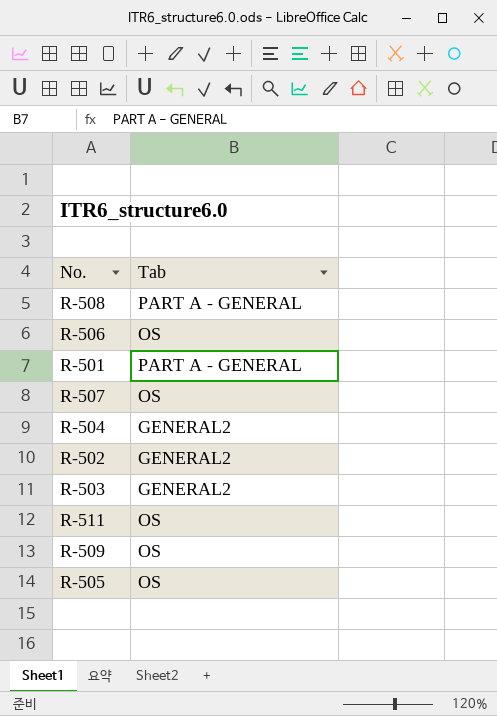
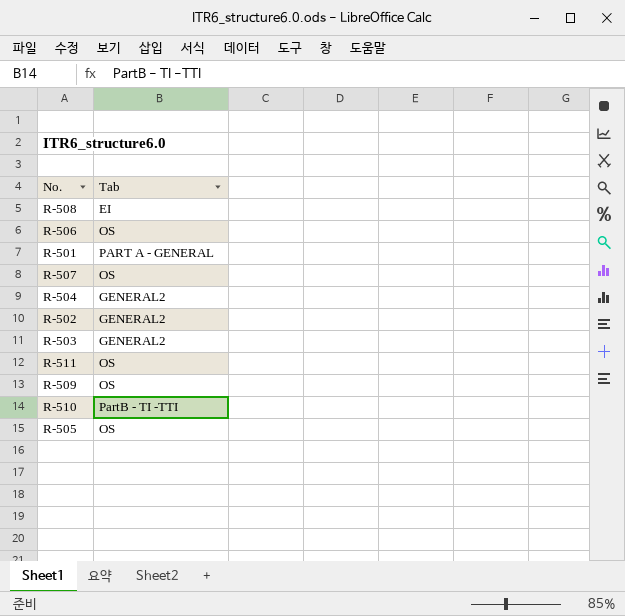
R-508 | Tab: PART A - GENERAL -> EI
row R-510: none -> PartB - TI -TTI

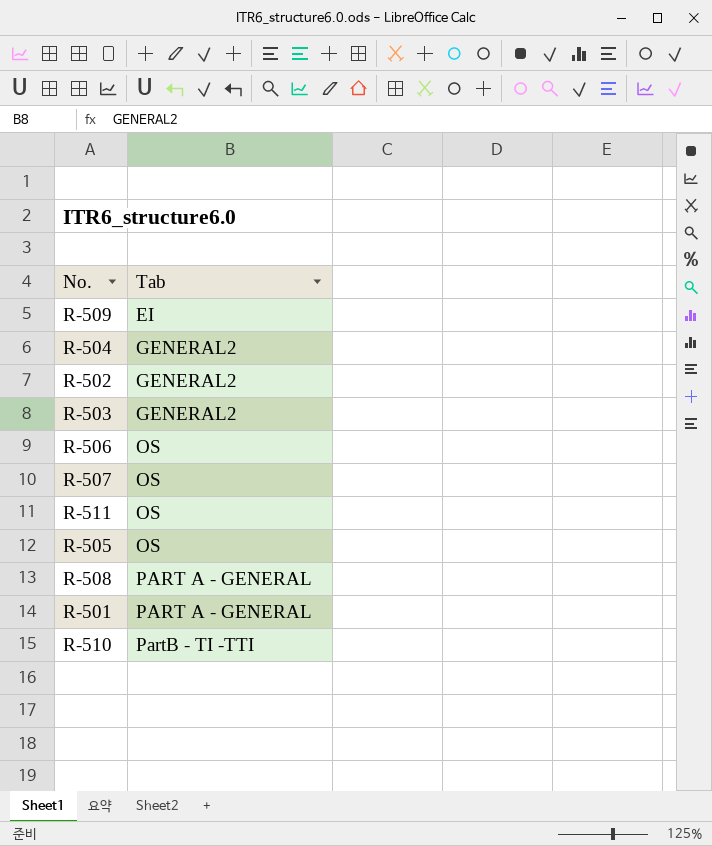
row order: none -> Tab ascending
R-509 | Tab: OS -> EI
R-508 | Tab: EI -> PART A - GENERAL

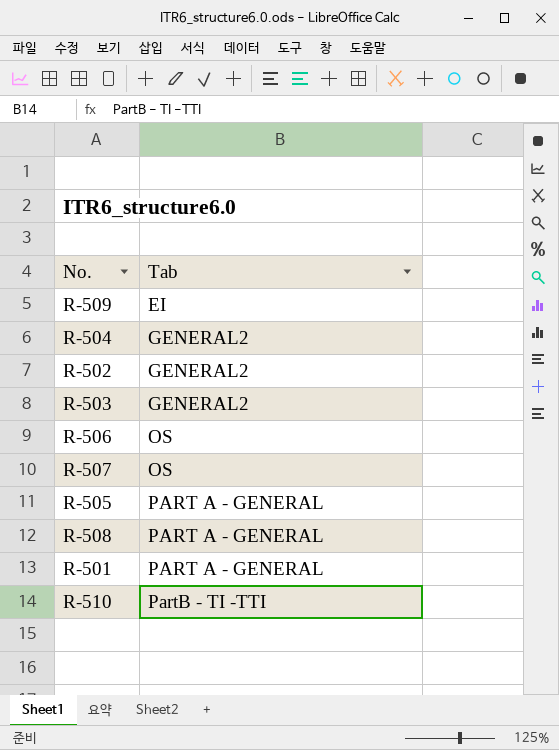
row R-511: OS -> none
R-505 | Tab: OS -> PART A - GENERAL

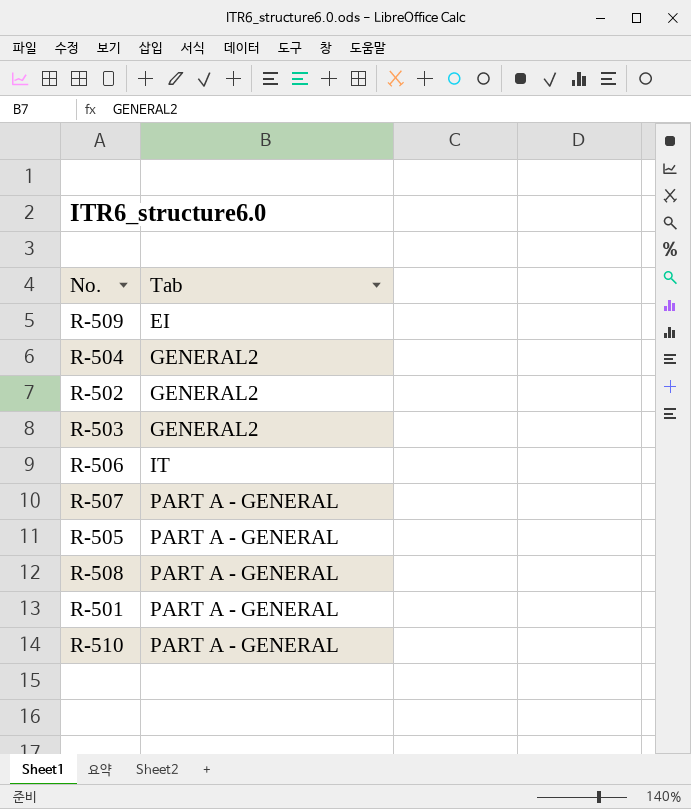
R-506 | Tab: OS -> IT
R-507 | Tab: OS -> PART A - GENERAL
R-510 | Tab: PartB - TI -TTI -> PART A - GENERAL

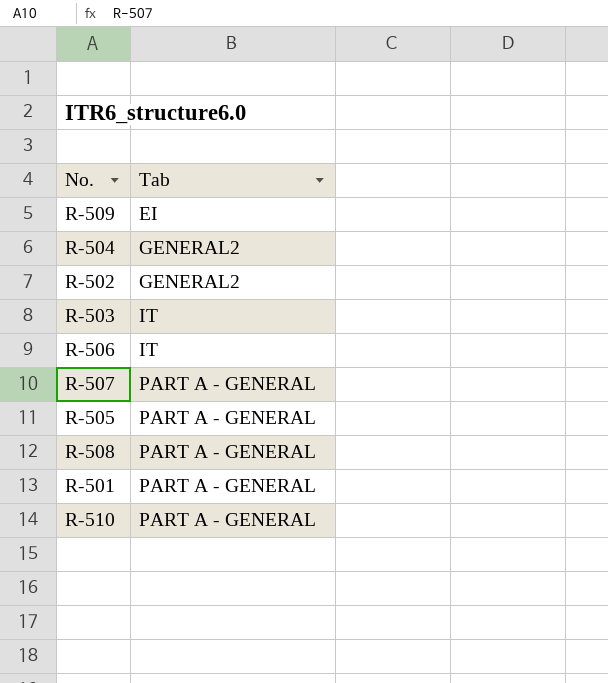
R-503 | Tab: GENERAL2 -> IT

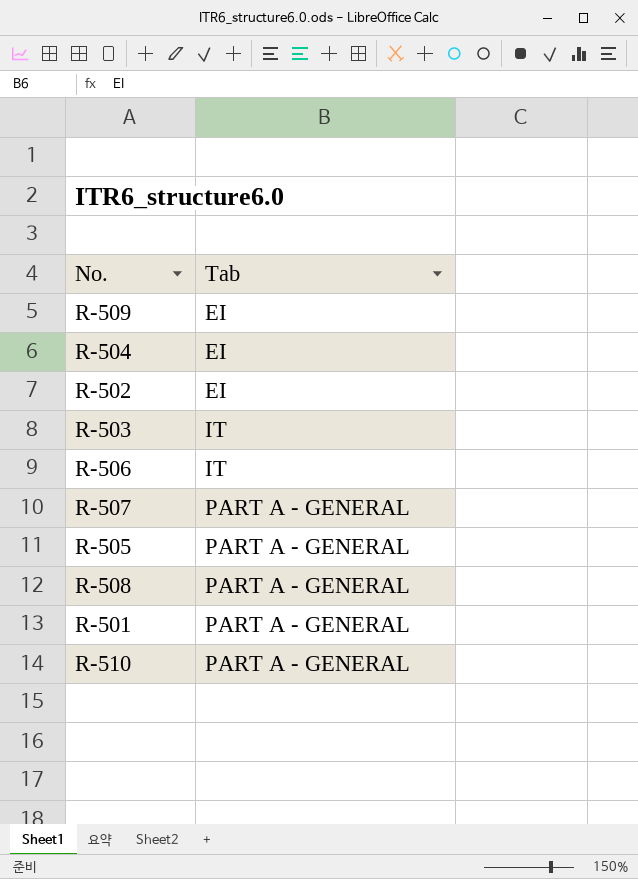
R-504 | Tab: GENERAL2 -> EI
R-502 | Tab: GENERAL2 -> EI

